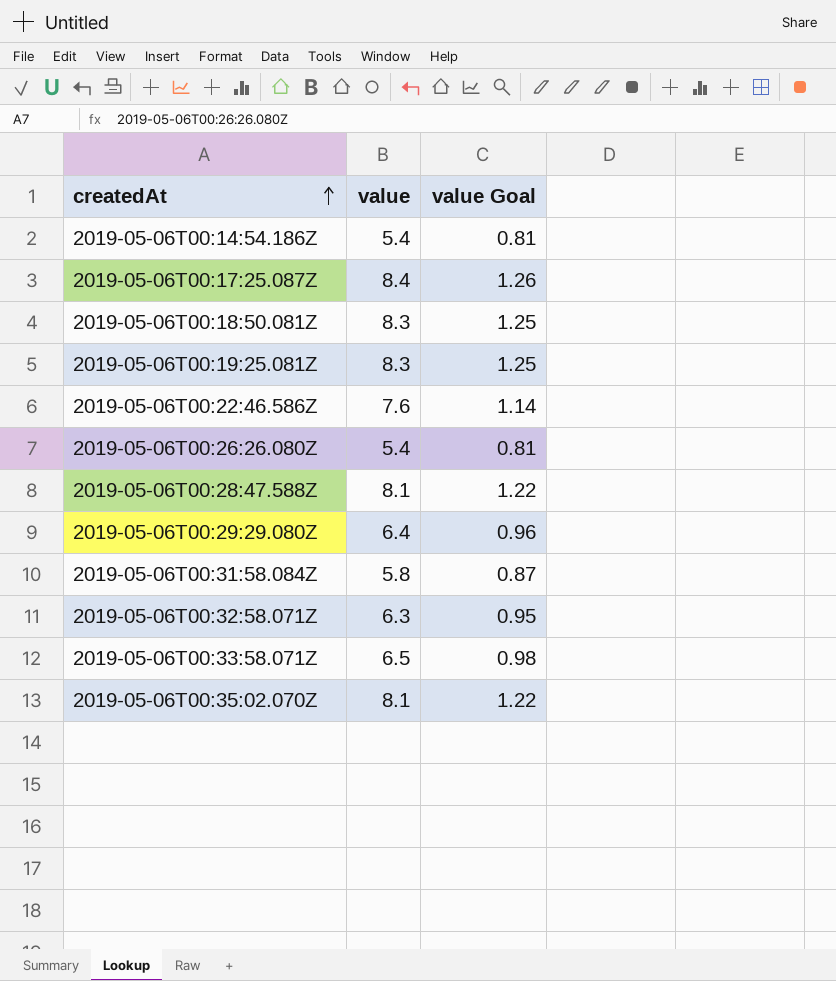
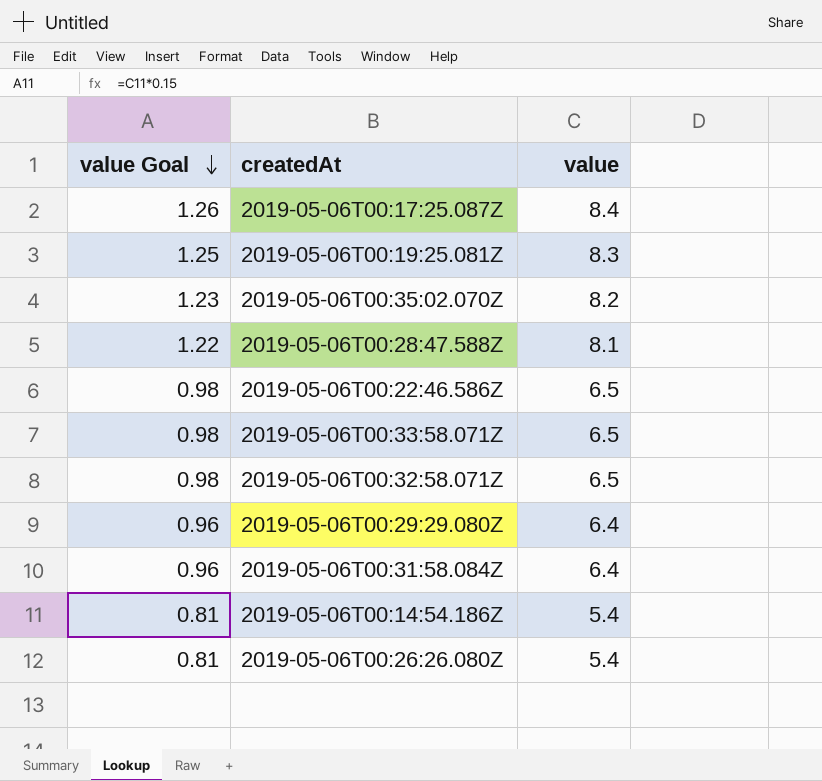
row order: createdAt ascending -> value Goal descending
column value Goal | position: 3 -> 1
row 2019-05-06T00:18:50.081Z: 8.3 | 1.25 -> none
2019-05-06T00:35:02.070Z | value Goal: 1.22 -> 1.23
2019-05-06T00:35:02.070Z | value: 8.1 -> 8.2
2019-05-06T00:22:46.586Z | value Goal: 1.14 -> 0.98
2019-05-06T00:22:46.586Z | value: 7.6 -> 6.5
2019-05-06T00:32:58.071Z | value Goal: 0.95 -> 0.98
2019-05-06T00:32:58.071Z | value: 6.3 -> 6.5
2019-05-06T00:31:58.084Z | value Goal: 0.87 -> 0.96
2019-05-06T00:31:58.084Z | value: 5.8 -> 6.4

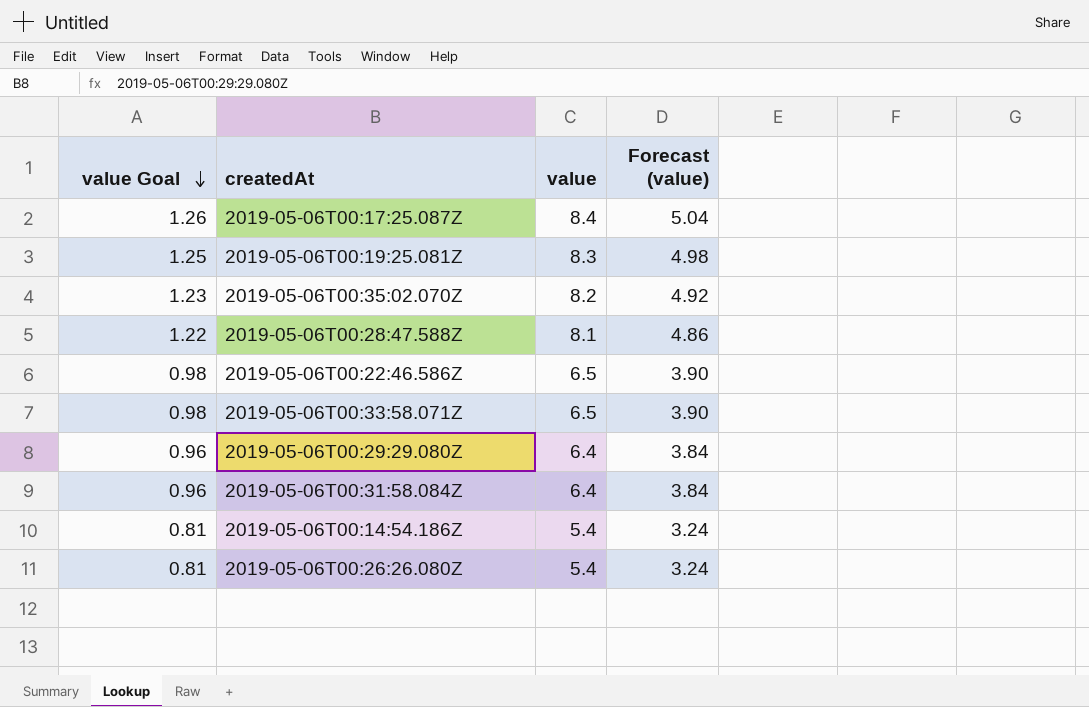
column Forecast (value) | formula: none -> [value] * 0.6
row 2019-05-06T00:32:58.071Z: 0.98 | 6.5 -> none

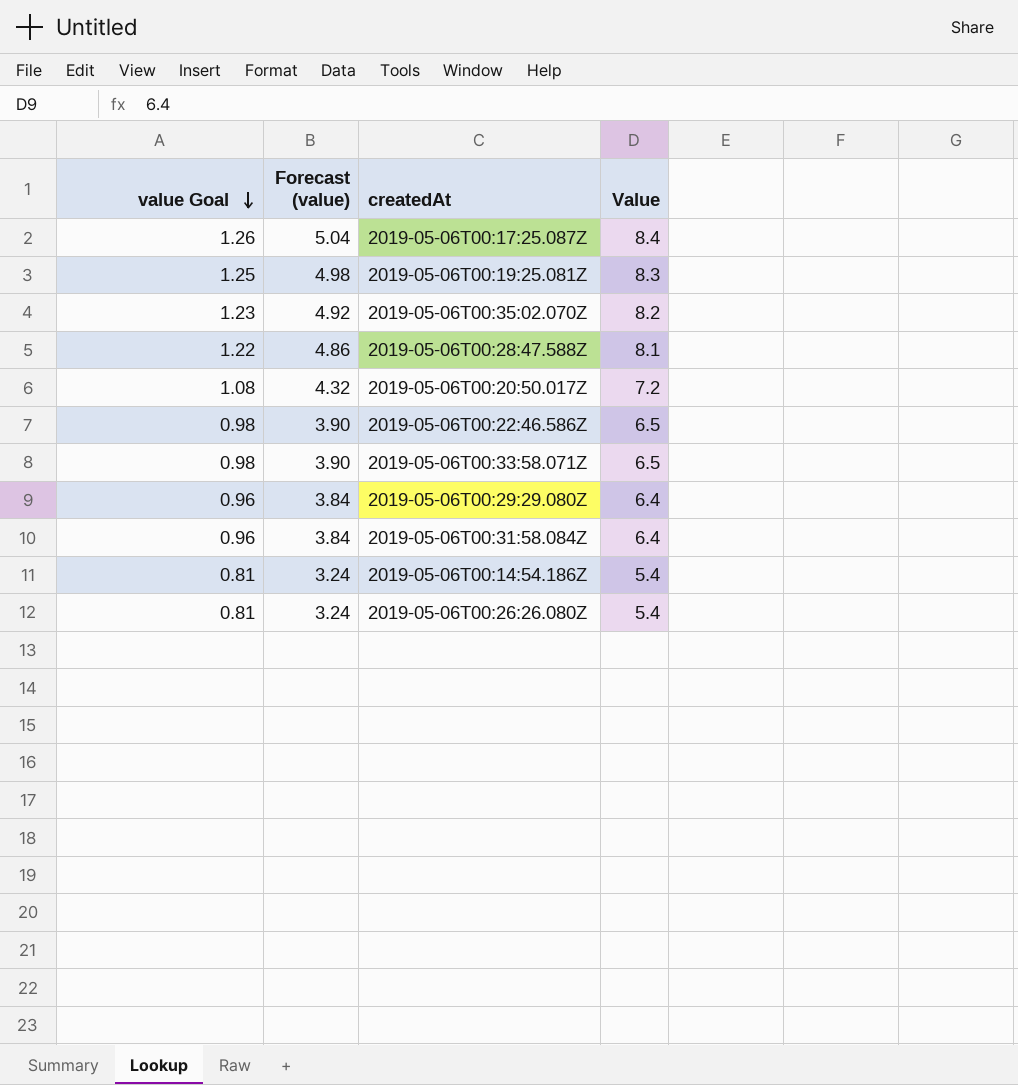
column Forecast (value) | position: 4 -> 2
column name: value -> Value
row 2019-05-06T00:20:50.017Z: none -> 1.08 | 4.32 | 7.2

